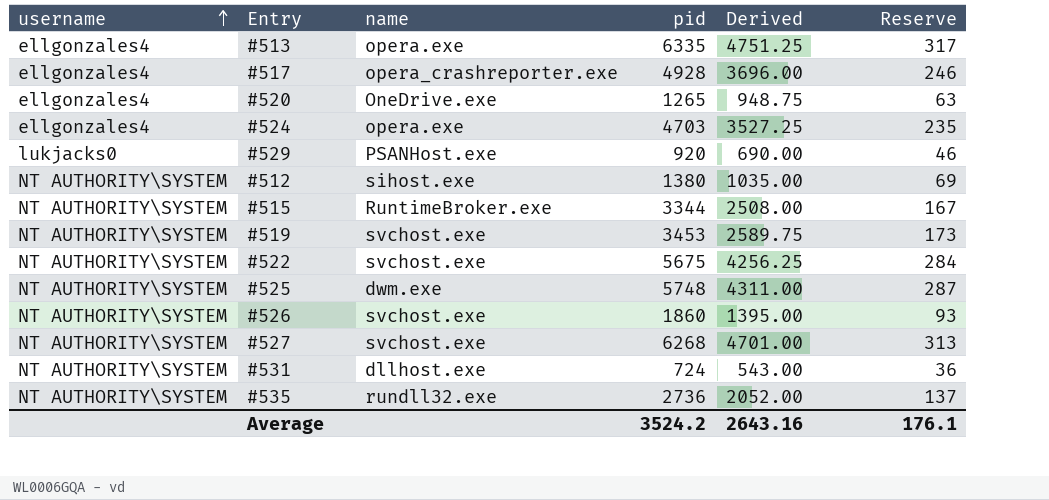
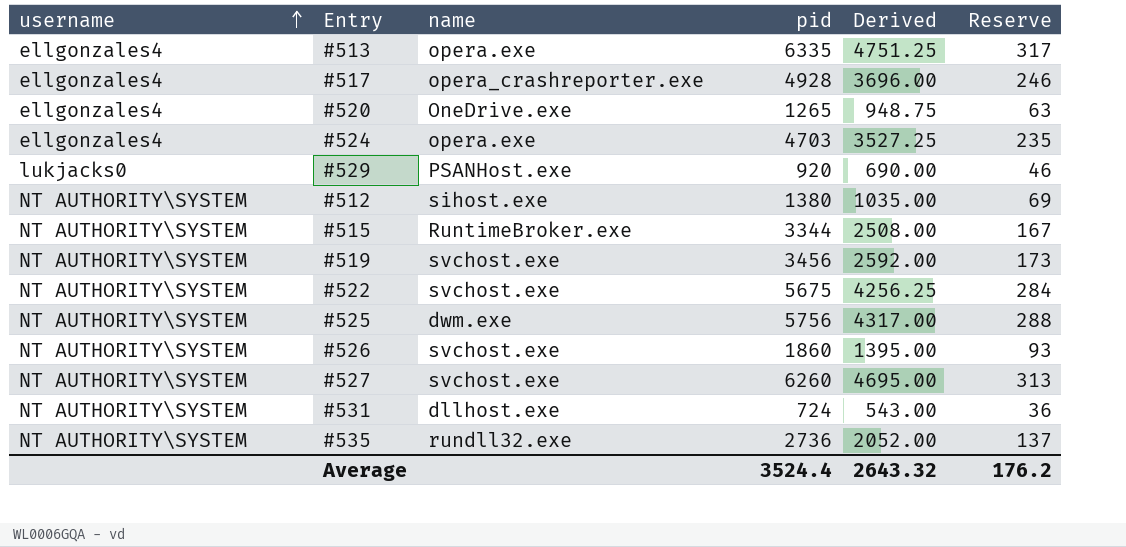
#519 | pid: 3453 -> 3456
#519 | Derived: 2589.75 -> 2592.00
#525 | pid: 5748 -> 5756
#525 | Derived: 4311.00 -> 4317.00
#525 | Reserve: 287 -> 288
#527 | pid: 6268 -> 6260
#527 | Derived: 4701.00 -> 4695.00
Average | pid: 3524.2 -> 3524.4
Average | Derived: 2643.16 -> 2643.32
Average | Reserve: 176.1 -> 176.2

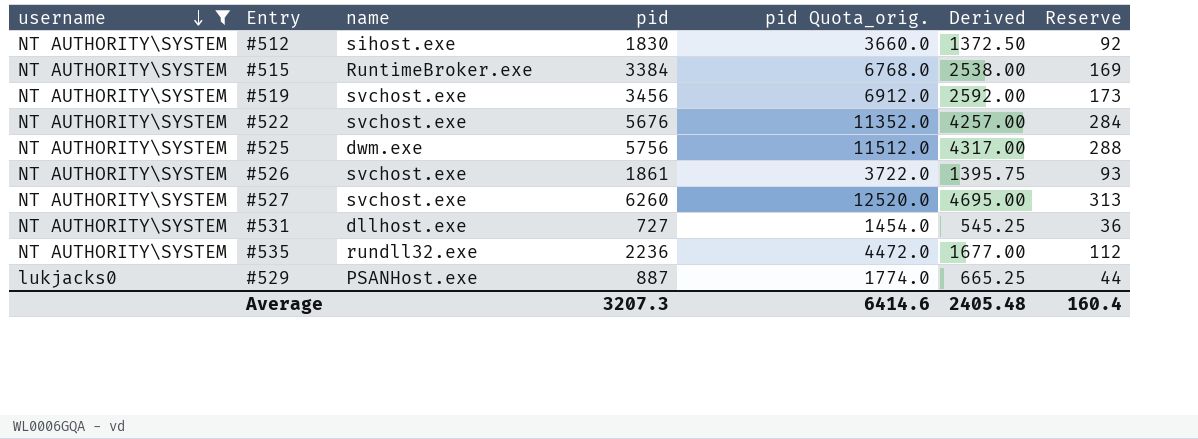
filter: none -> username != ellgonzales4
row order: username ascending -> username descending
column pid Quota_orig. | formula: none -> [pid] * 2
#512 | pid: 1380 -> 1830
#512 | Derived: 1035.00 -> 1372.50
#512 | Reserve: 69 -> 92
#515 | pid: 3344 -> 3384
#515 | Derived: 2508.00 -> 2538.00
#515 | Reserve: 167 -> 169
#522 | pid: 5675 -> 5676
#522 | Derived: 4256.25 -> 4257.00
#526 | pid: 1860 -> 1861
#526 | Derived: 1395.00 -> 1395.75
#531 | pid: 724 -> 727
#531 | Derived: 543.00 -> 545.25
#535 | pid: 2736 -> 2236
#535 | Derived: 2052.00 -> 1677.00
#535 | Reserve: 137 -> 112
#529 | pid: 920 -> 887
#529 | Derived: 690.00 -> 665.25
#529 | Reserve: 46 -> 44
Average | pid: 3524.4 -> 3207.3
Average | Derived: 2643.32 -> 2405.48
Average | Reserve: 176.2 -> 160.4

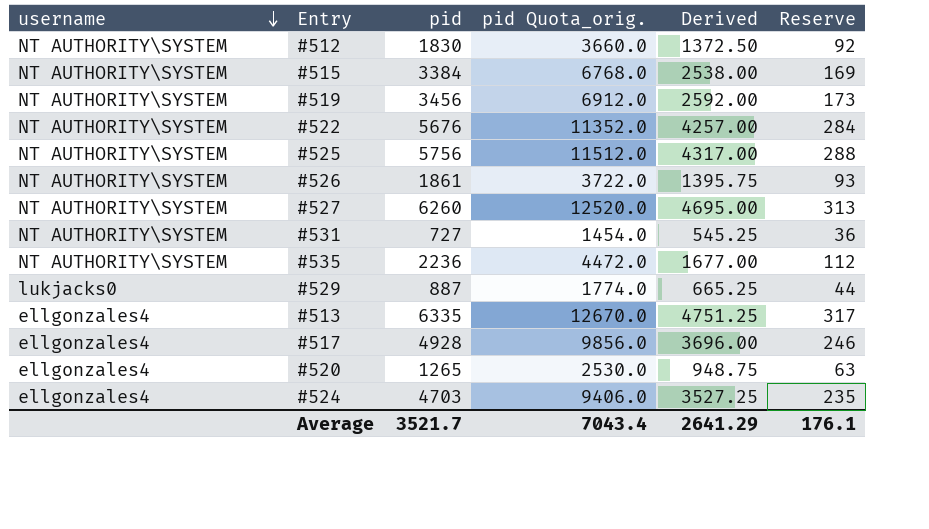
filter: username != ellgonzales4 -> none
column name | position: 3 -> none
Average | pid: 3207.3 -> 3521.7
Average | pid Quota_orig.: 6414.6 -> 7043.4
Average | Derived: 2405.48 -> 2641.29
Average | Reserve: 160.4 -> 176.1

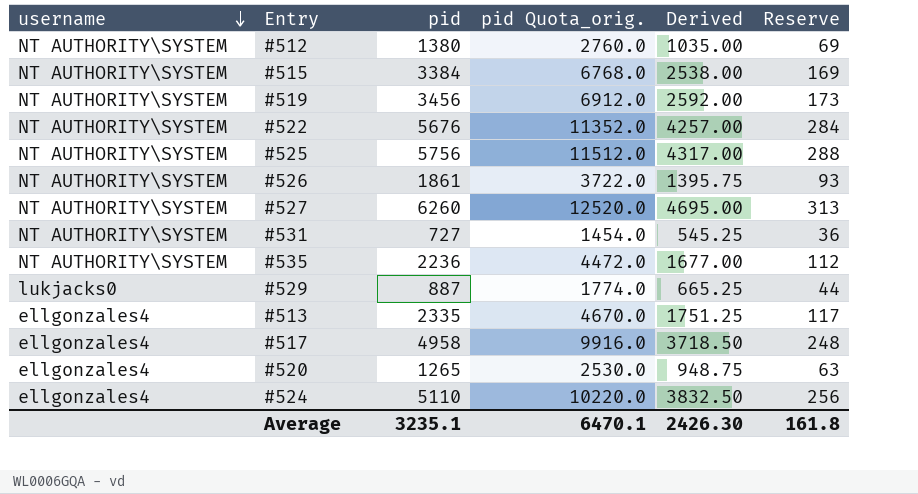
#512 | pid: 1830 -> 1380
#512 | pid Quota_orig.: 3660.0 -> 2760.0
#512 | Derived: 1372.50 -> 1035.00
#512 | Reserve: 92 -> 69
#513 | pid: 6335 -> 2335
#513 | pid Quota_orig.: 12670.0 -> 4670.0
#513 | Derived: 4751.25 -> 1751.25
#513 | Reserve: 317 -> 117
#517 | pid: 4928 -> 4958
#517 | pid Quota_orig.: 9856.0 -> 9916.0
#517 | Derived: 3696.00 -> 3718.50
#517 | Reserve: 246 -> 248
#524 | pid: 4703 -> 5110
#524 | pid Quota_orig.: 9406.0 -> 10220.0
#524 | Derived: 3527.25 -> 3832.50
#524 | Reserve: 235 -> 256
Average | pid: 3521.7 -> 3235.1
Average | pid Quota_orig.: 7043.4 -> 6470.1
Average | Derived: 2641.29 -> 2426.30
Average | Reserve: 176.1 -> 161.8

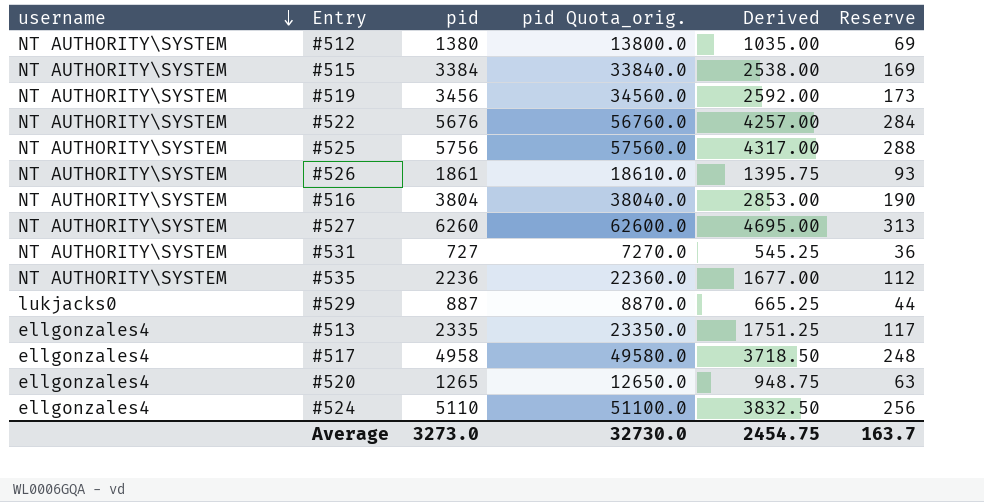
column pid Quota_orig. | formula: [pid] * 2 -> [pid] * 10
row #516: none -> NT AUTHORITY\SYSTEM | 3804 | 38040.0 | 2853.00 | 190
Average | pid: 3235.1 -> 3273.0
Average | pid Quota_orig.: 6470.1 -> 32730.0
Average | Derived: 2426.30 -> 2454.75
Average | Reserve: 161.8 -> 163.7

